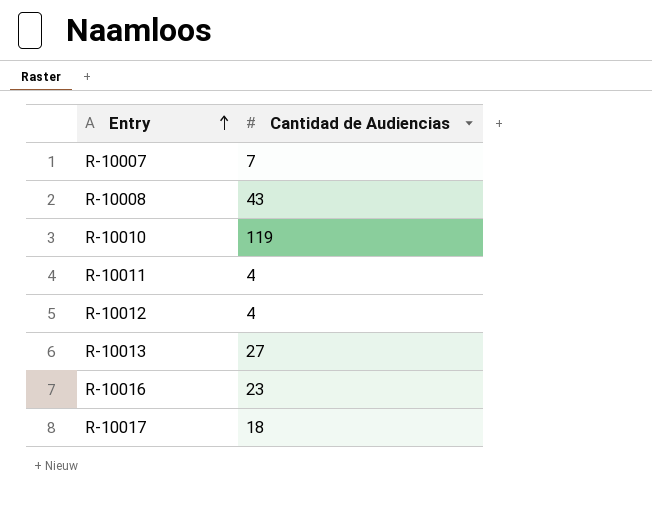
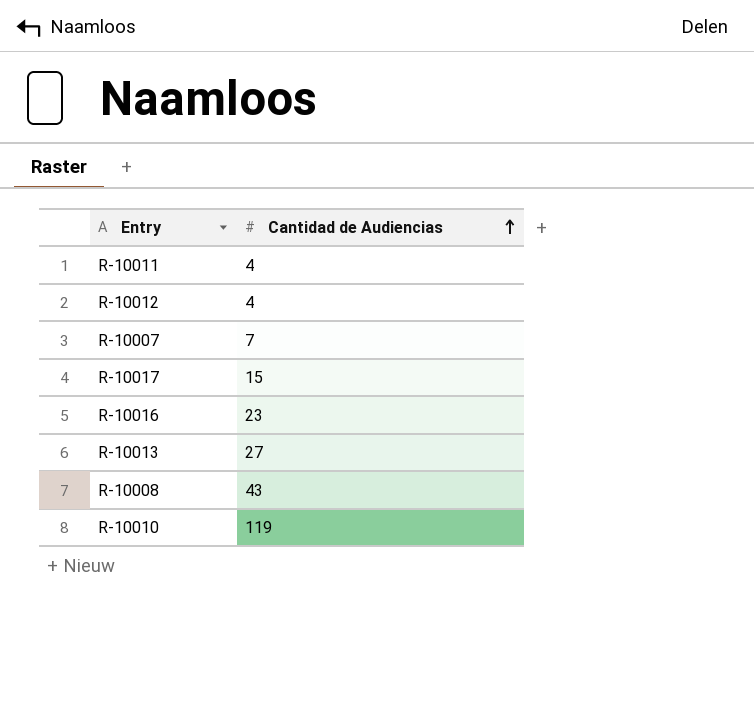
row order: Entry ascending -> Cantidad de Audiencias ascending
R-10017 | Cantidad de Audiencias: 18 -> 15

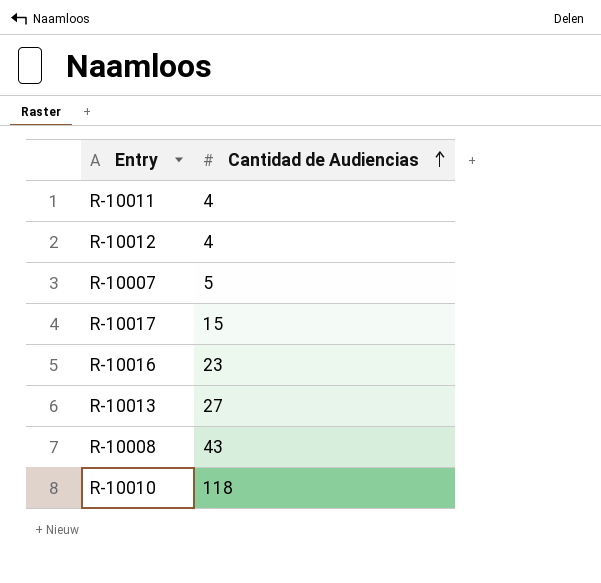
R-10007 | Cantidad de Audiencias: 7 -> 5
R-10010 | Cantidad de Audiencias: 119 -> 118

